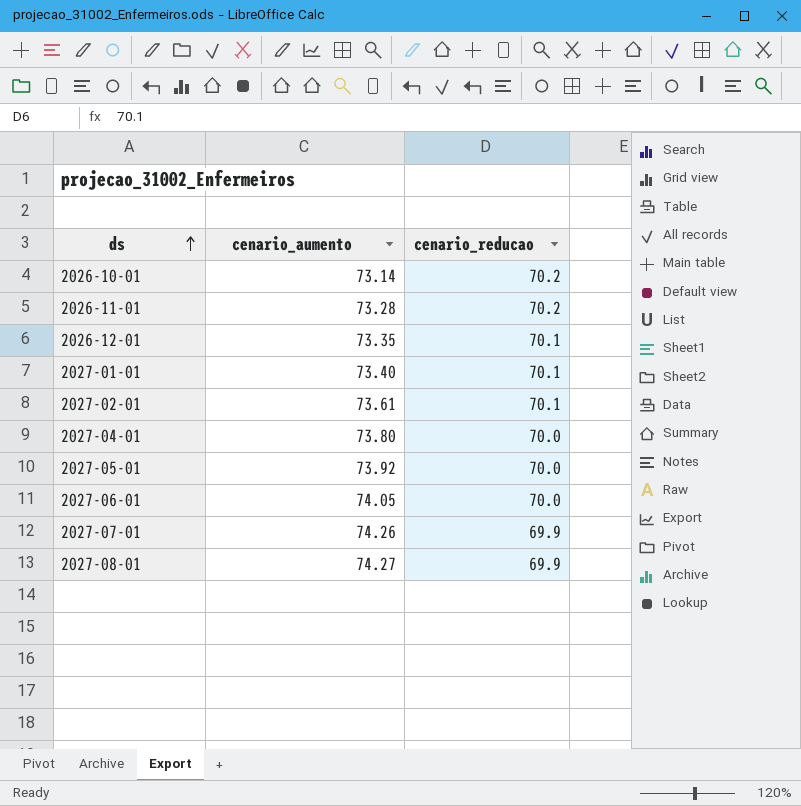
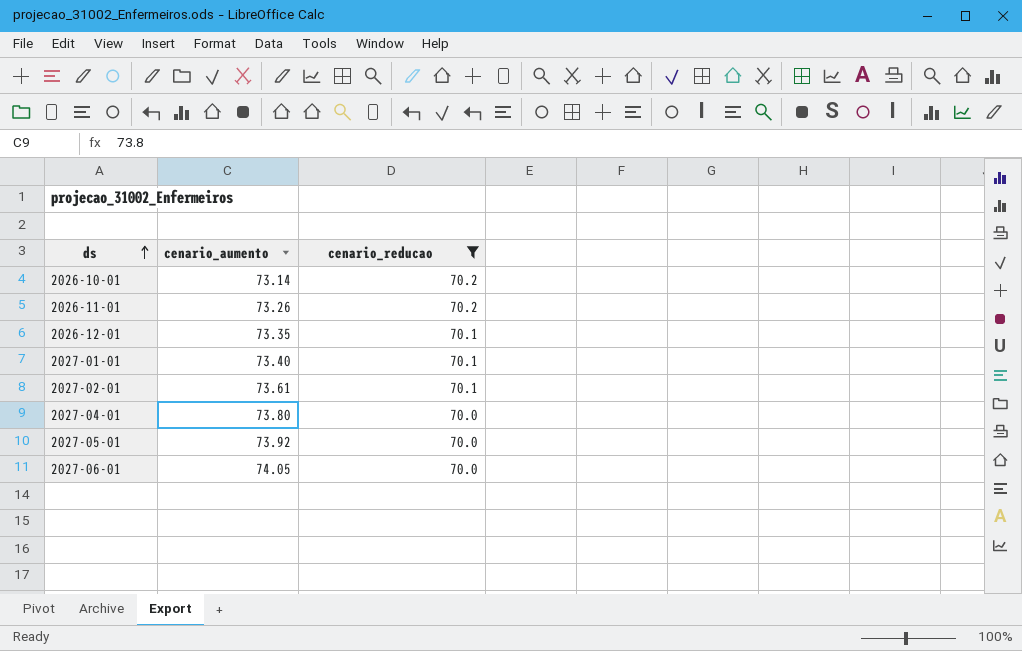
filter: none -> cenario_reducao != 69.9
2026-11-01 | cenario_aumento: 73.28 -> 73.26

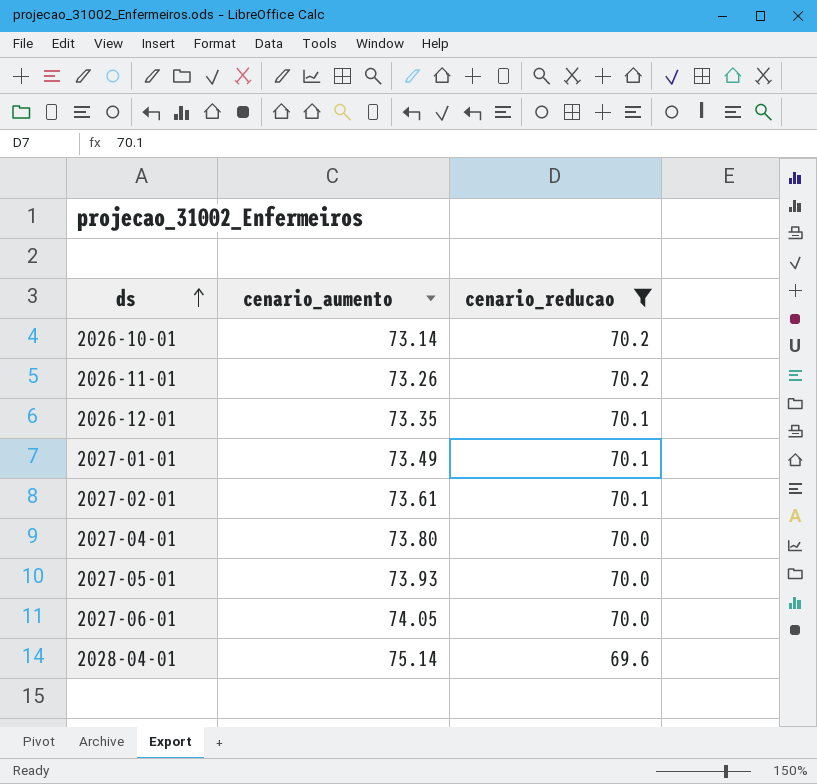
2027-01-01 | cenario_aumento: 73.40 -> 73.49
2027-05-01 | cenario_aumento: 73.92 -> 73.93
row 2028-04-01: none -> 75.14 | 69.6

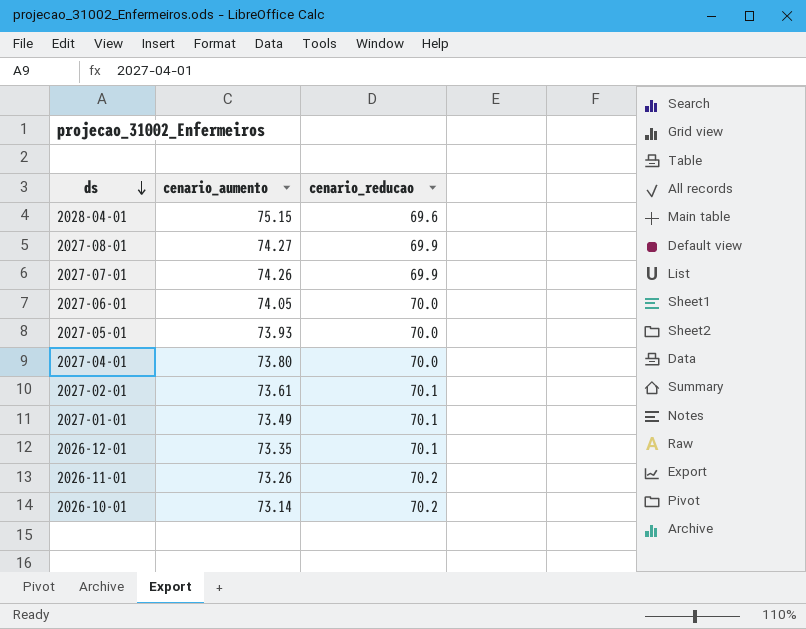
filter: cenario_reducao != 69.9 -> none
row order: ds ascending -> ds descending
2028-04-01 | cenario_aumento: 75.14 -> 75.15

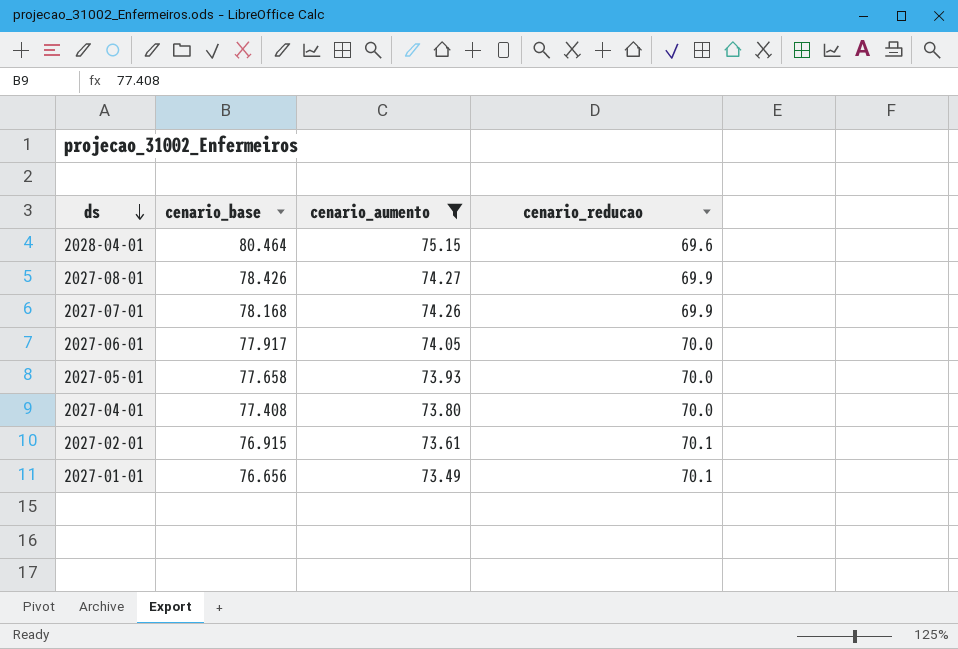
filter: none -> cenario_aumento >= 73.49
column cenario_base | position: none -> 2

